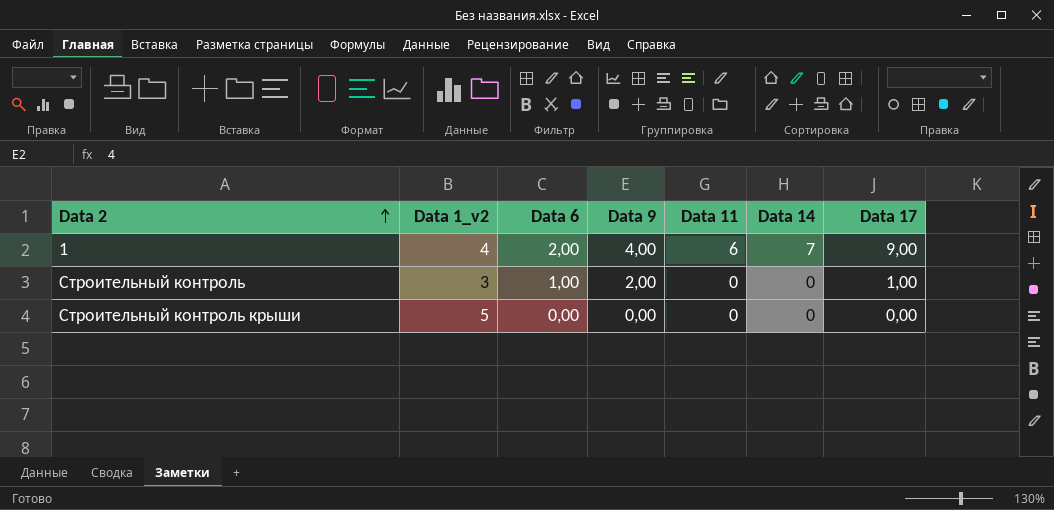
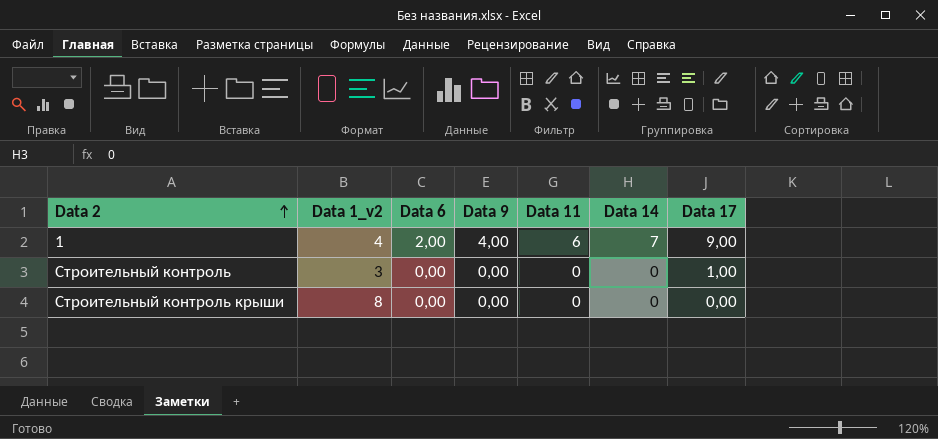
Строительный контроль | Data 6: 1,00 -> 0,00
Строительный контроль | Data 9: 2,00 -> 0,00
Строительный контроль крыши | Data 1_v2: 5 -> 8

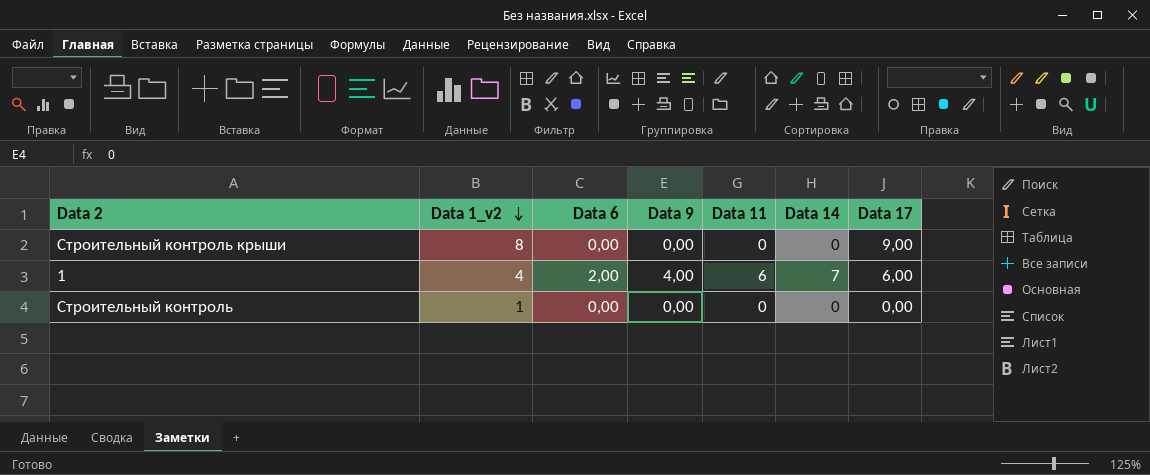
row order: Data 2 ascending -> Data 1_v2 descending
Строительный контроль крыши | Data 17: 0,00 -> 9,00
1 | Data 17: 9,00 -> 6,00
Строительный контроль | Data 1_v2: 3 -> 1
Строительный контроль | Data 17: 1,00 -> 0,00

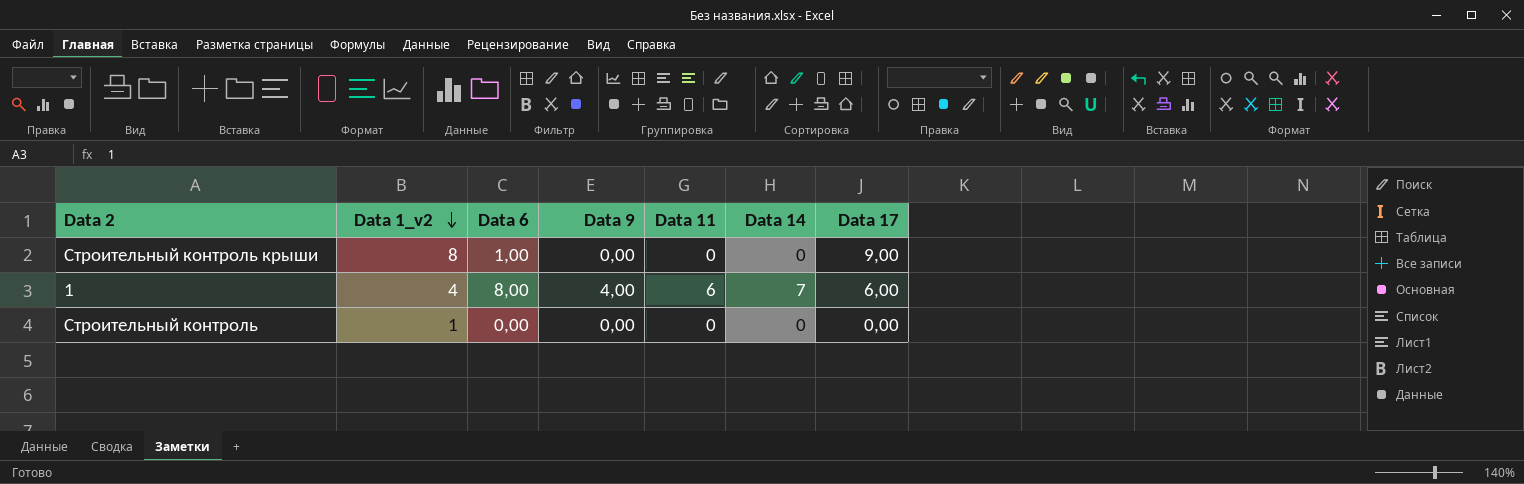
Строительный контроль крыши | Data 6: 0,00 -> 1,00
1 | Data 6: 2,00 -> 8,00

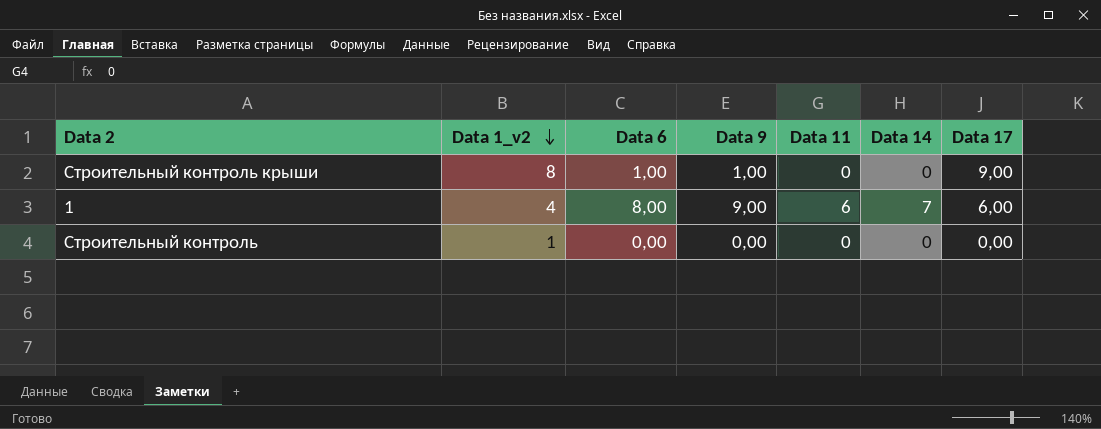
Строительный контроль крыши | Data 9: 0,00 -> 1,00
1 | Data 9: 4,00 -> 9,00

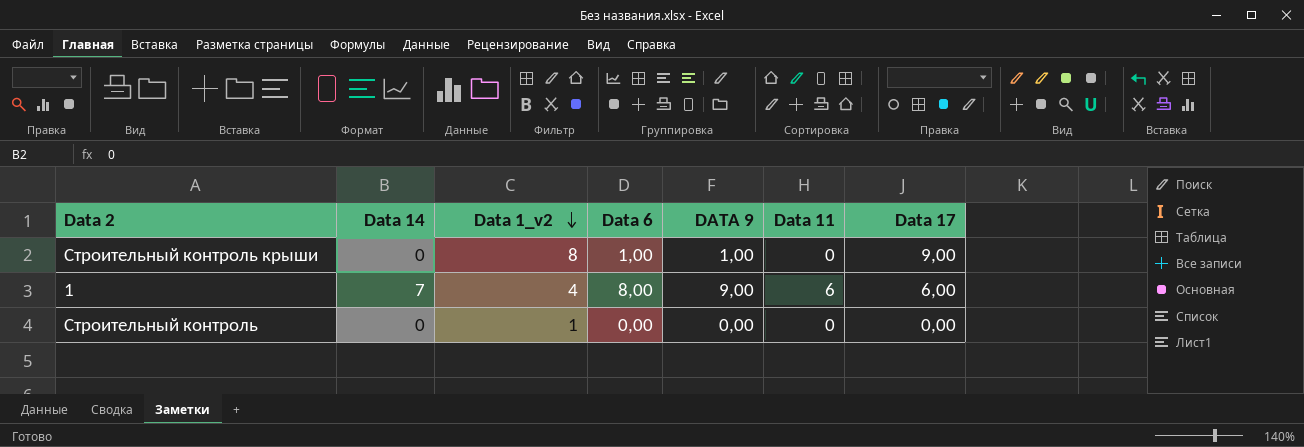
column Data 14 | position: 6 -> 2
column name: Data 9 -> DATA 9

